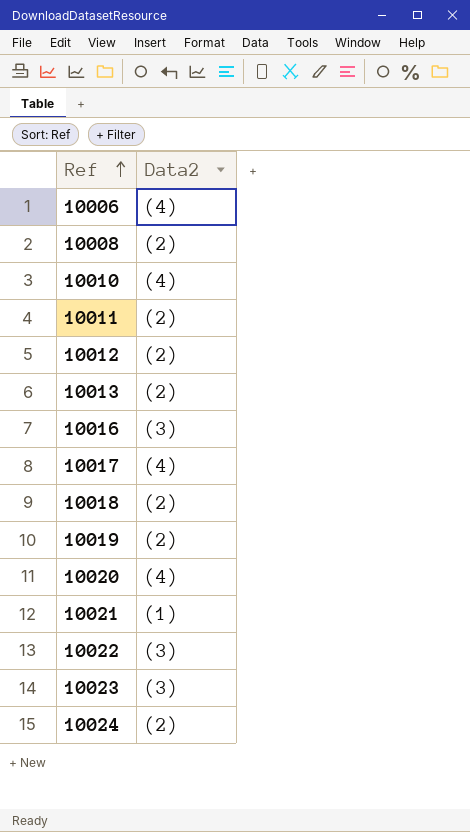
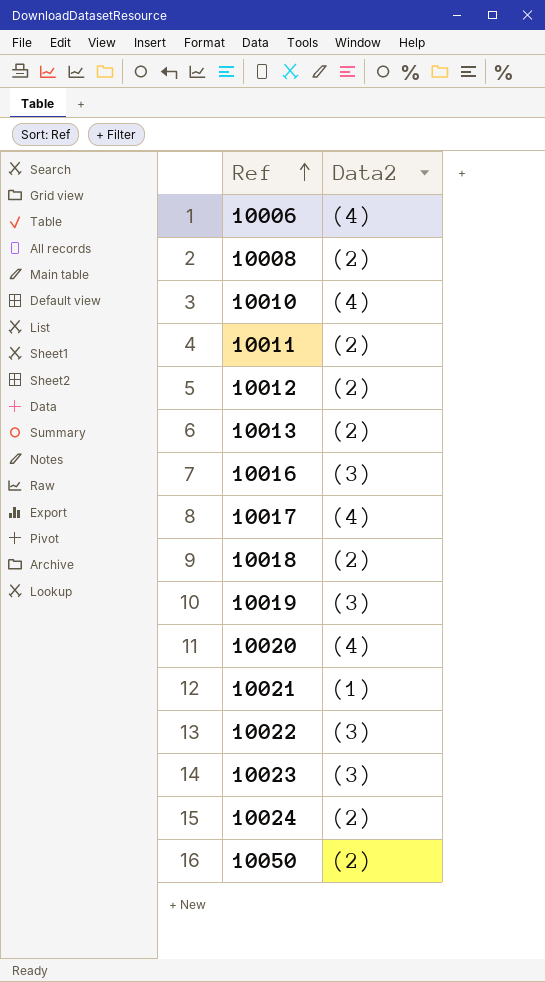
10019 | Data2: (2) -> (3)
row 10050: none -> (2)

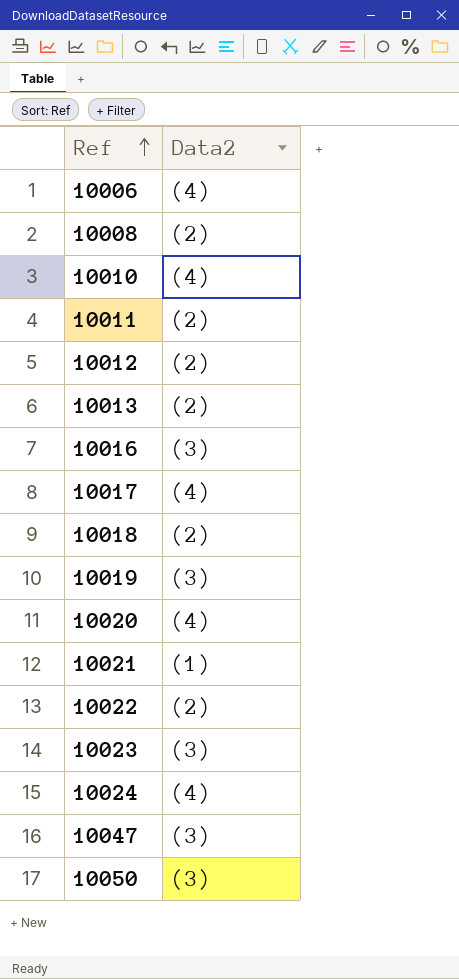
10022 | Data2: (3) -> (2)
10024 | Data2: (2) -> (4)
row 10047: none -> (3)
10050 | Data2: (2) -> (3)

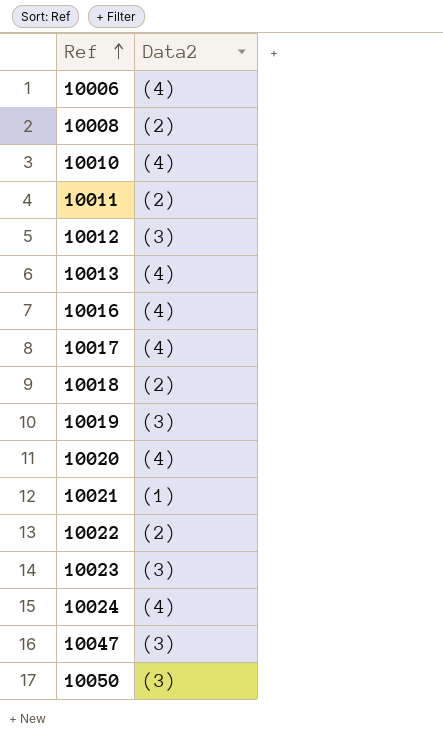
10012 | Data2: (2) -> (3)
10013 | Data2: (2) -> (4)
10016 | Data2: (3) -> (4)

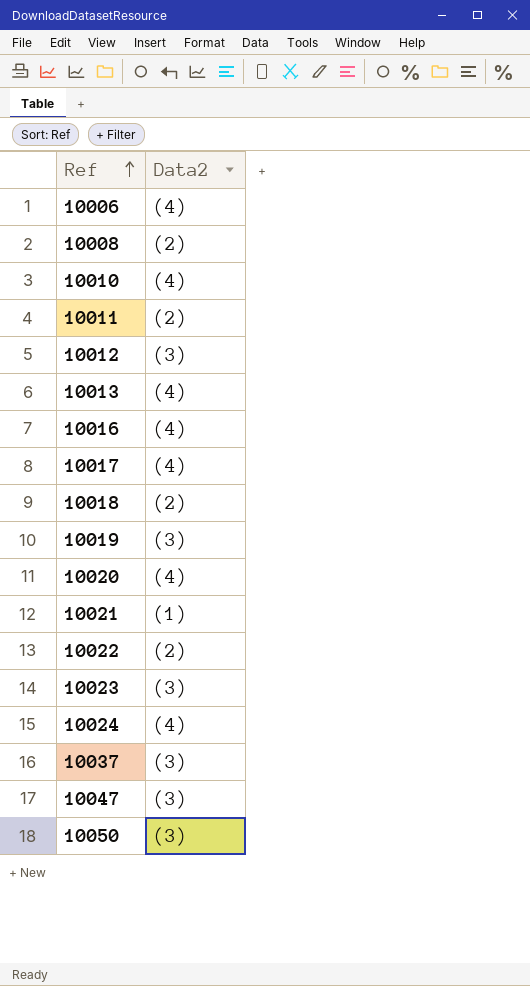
row 10037: none -> (3)

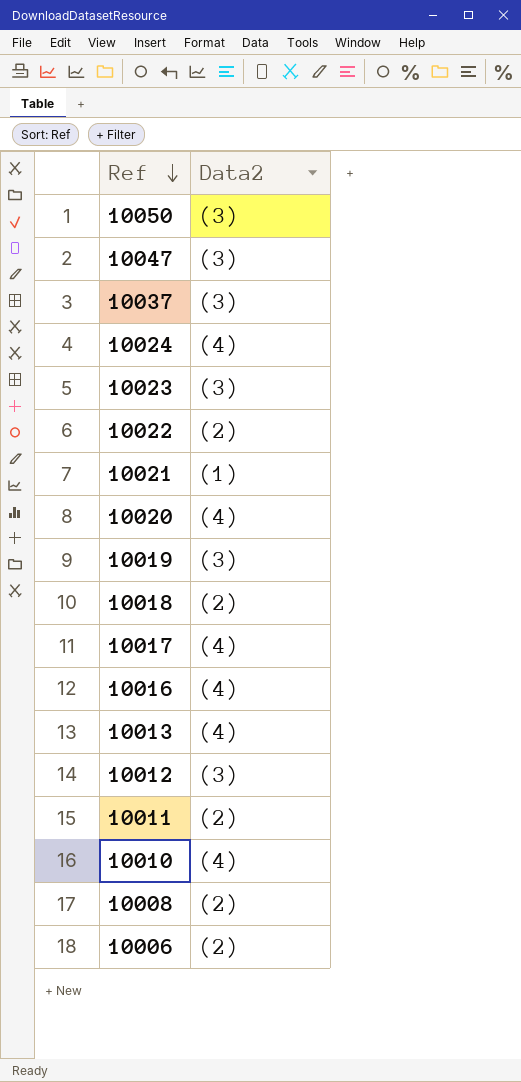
row order: Ref ascending -> Ref descending
10006 | Data2: (4) -> (2)

